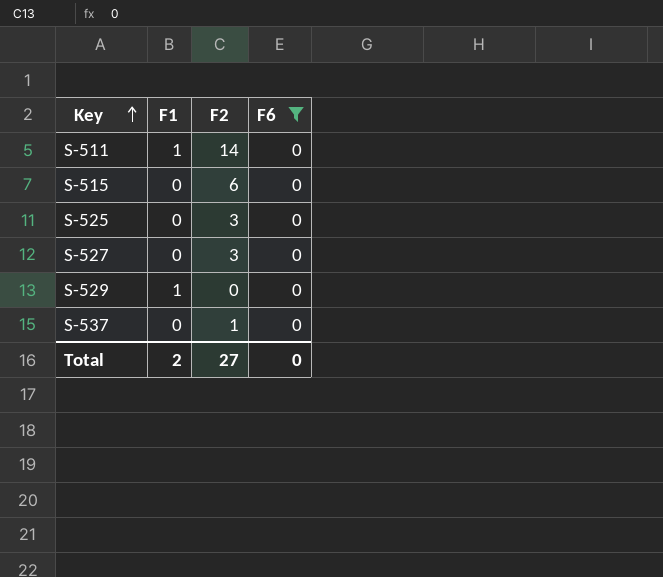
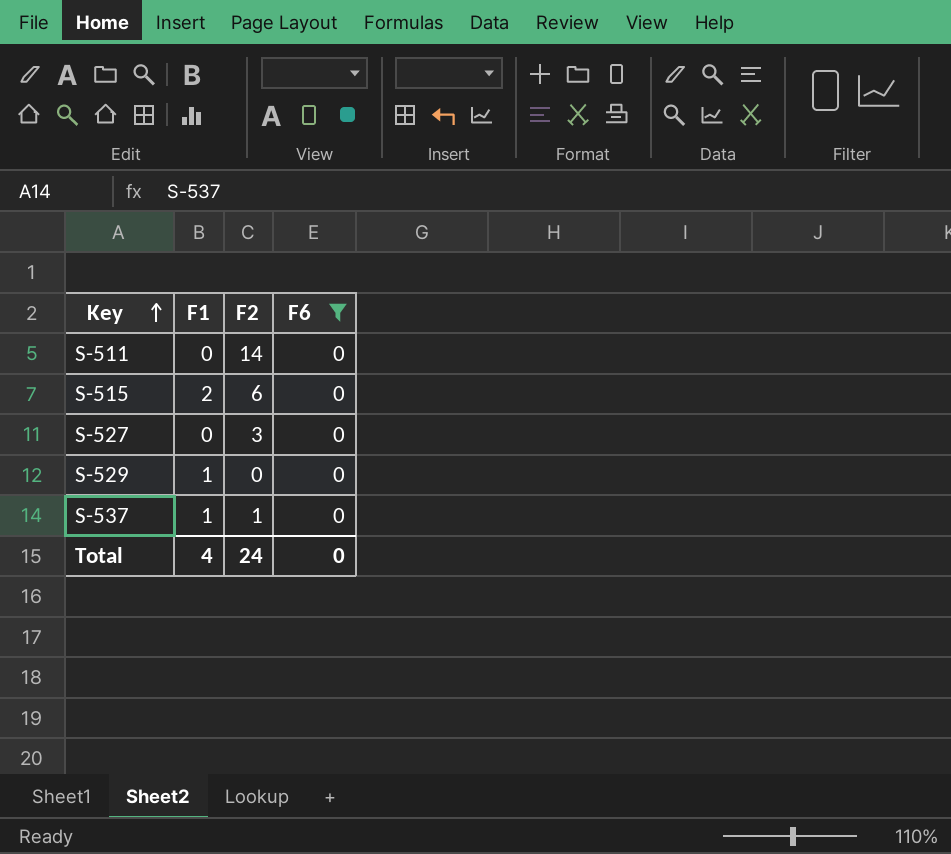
row S-525: 0 | 3 | 0 -> none
S-511 | F1: 1 -> 0
S-515 | F1: 0 -> 2
S-537 | F1: 0 -> 1
Total | F1: 2 -> 4
Total | F2: 27 -> 24

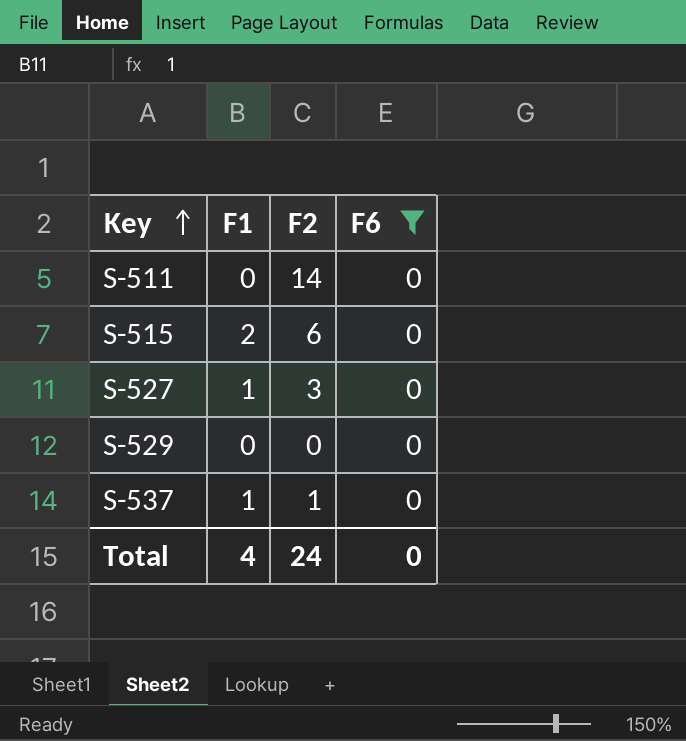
S-527 | F1: 0 -> 1
S-529 | F1: 1 -> 0

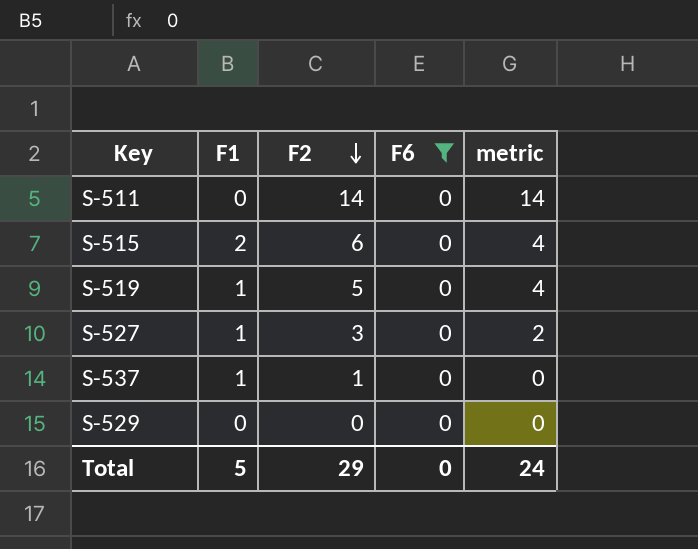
row order: Key ascending -> F2 descending
column metric | formula: none -> [F2] - [F1]
row S-519: none -> 1 | 5 | 0 | 4
Total | F1: 4 -> 5
Total | F2: 24 -> 29

